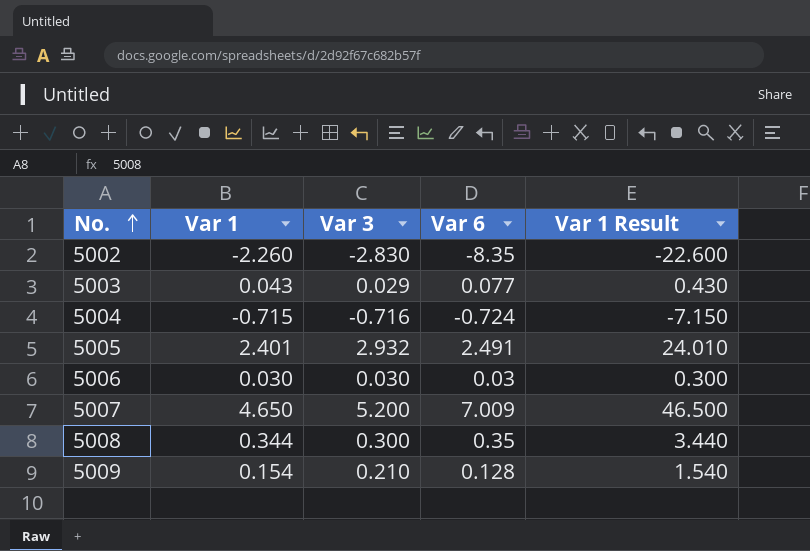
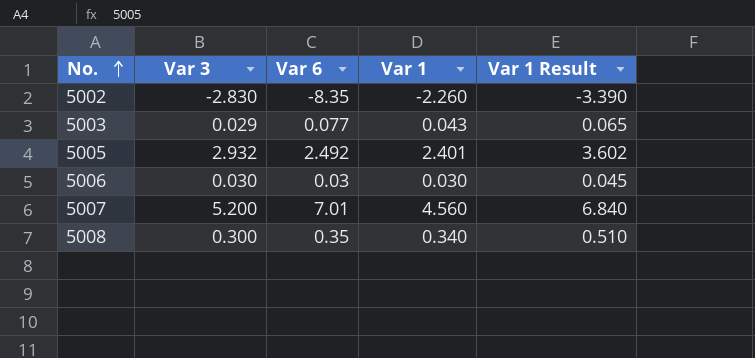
column Var 1 | position: 2 -> 4
column Var 1 Result | formula: [Var 1] * 10 -> [Var 1] * 1.5
row 5004: -0.715 | -0.716 | -0.724 | -7.150 -> none
row 5009: 0.154 | 0.210 | 0.128 | 1.540 -> none
5005 | Var 6: 2.491 -> 2.492
5007 | Var 6: 7.009 -> 7.01
5007 | Var 1: 4.650 -> 4.560
5008 | Var 1: 0.344 -> 0.340

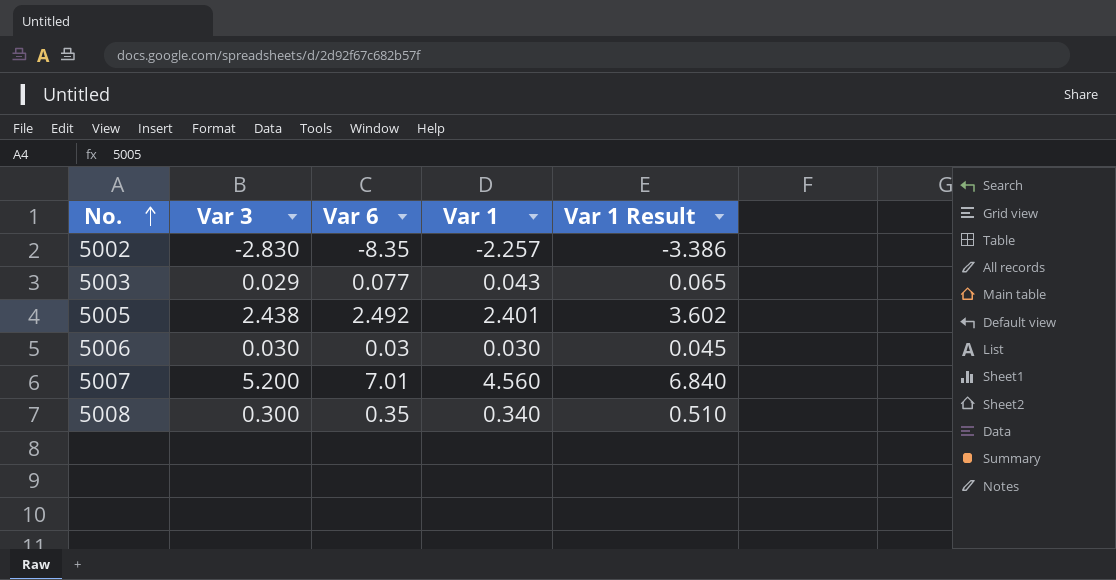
5002 | Var 1: -2.260 -> -2.257
5002 | Var 1 Result: -3.390 -> -3.386
5005 | Var 3: 2.932 -> 2.438

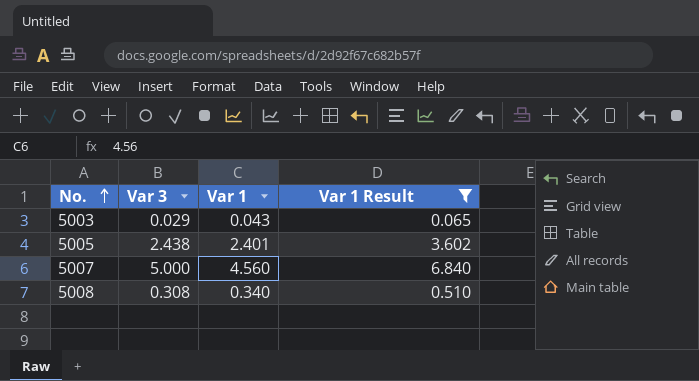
filter: none -> Var 1 Result >= 0.065
column Var 6 | position: 3 -> none
5007 | Var 3: 5.200 -> 5.000
5008 | Var 3: 0.300 -> 0.308

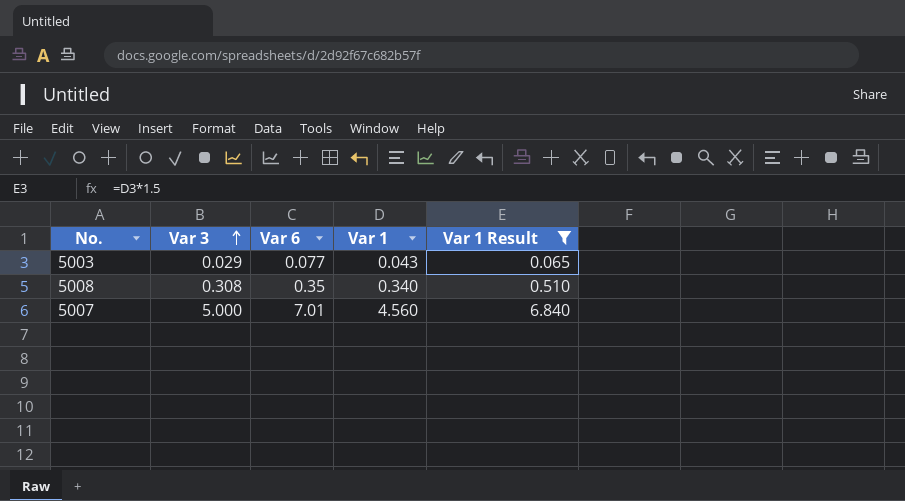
row order: No. ascending -> Var 3 ascending
column Var 6 | position: none -> 3
row 5005: 2.438 | 2.401 | 3.602 -> none

